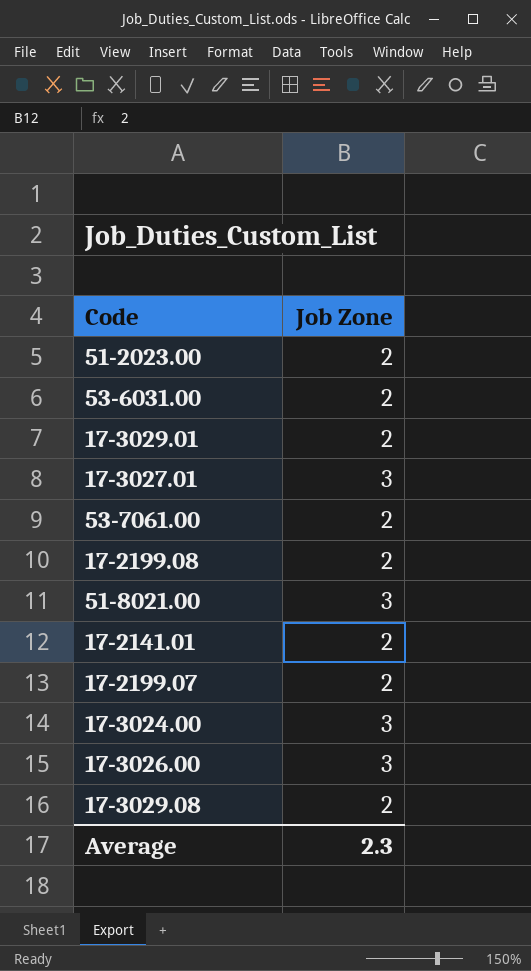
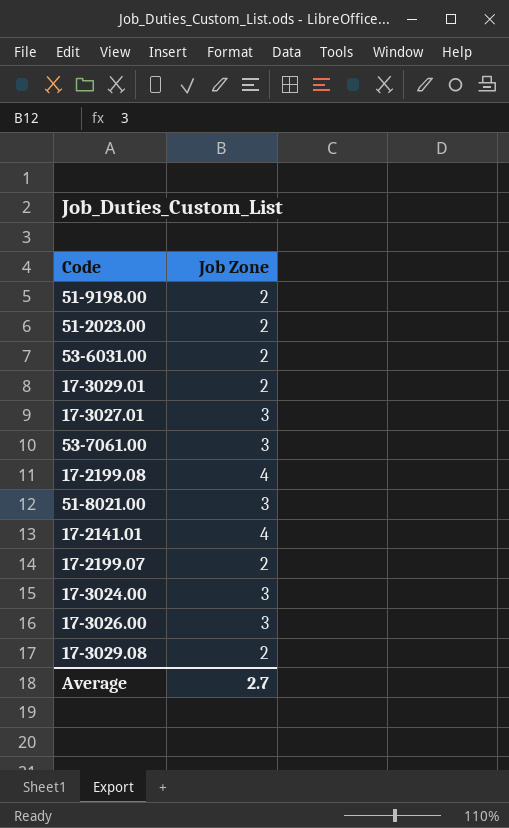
row 51-9198.00: none -> 2
53-7061.00 | Job Zone: 2 -> 3
17-2199.08 | Job Zone: 2 -> 4
17-2141.01 | Job Zone: 2 -> 4
Average | Job Zone: 2.3 -> 2.7

